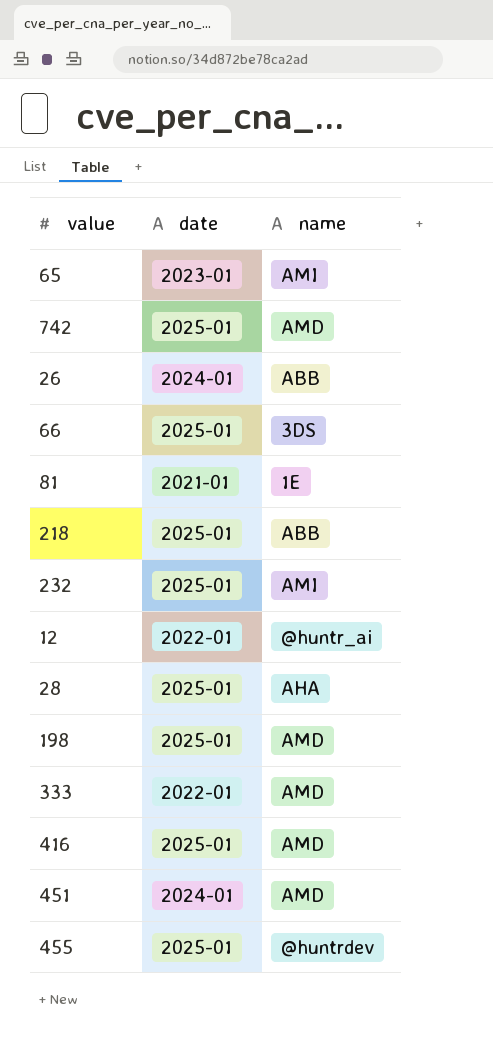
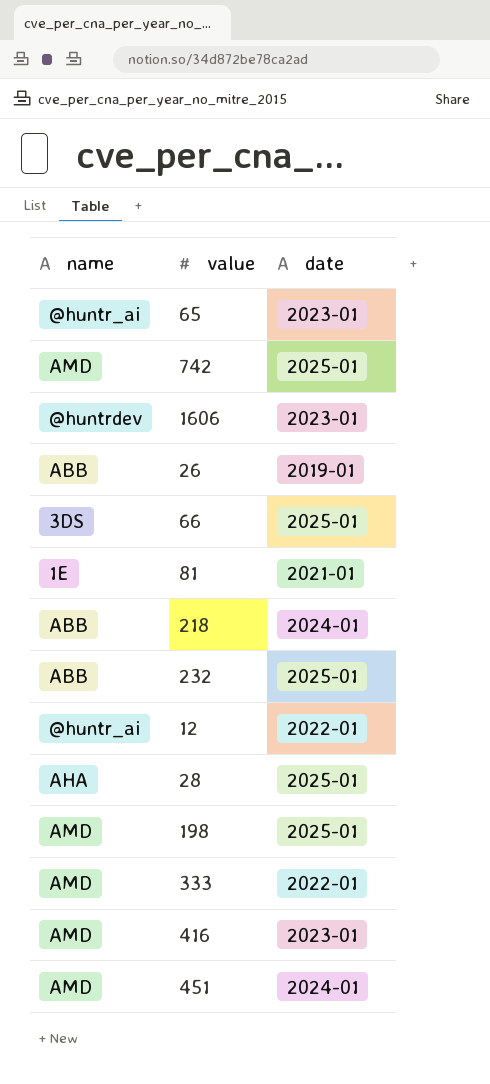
column name | position: 3 -> 1
row 455: 2025-01 | @huntrdev -> none
65 | name: AMI -> @huntr_ai
row 1606: none -> @huntrdev | 2023-01
26 | date: 2024-01 -> 2019-01
218 | date: 2025-01 -> 2024-01
232 | name: AMI -> ABB
416 | date: 2025-01 -> 2023-01

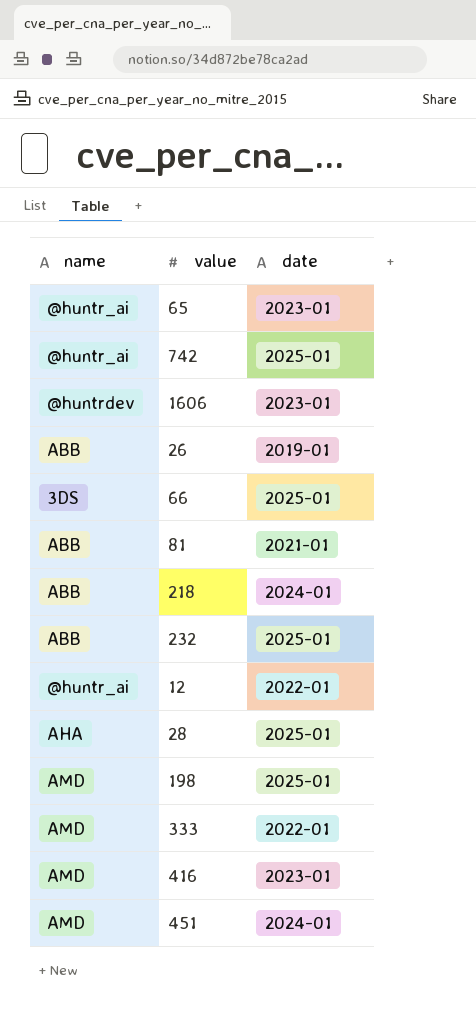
742 | name: AMD -> @huntr_ai
81 | name: 1E -> ABB

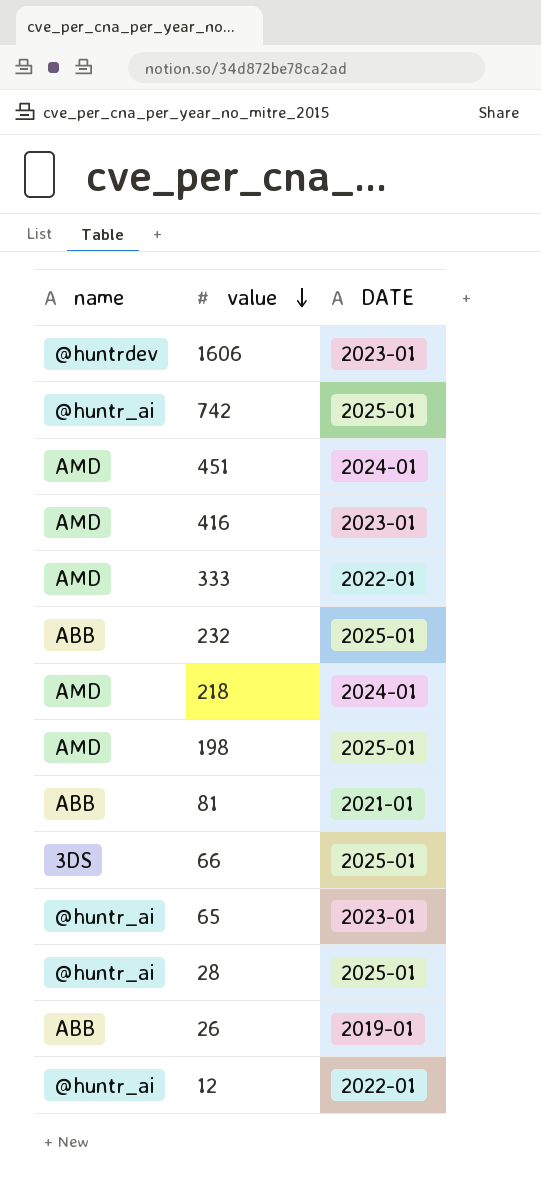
row order: none -> value descending
column name: date -> DATE
218 | name: ABB -> AMD
28 | name: AHA -> @huntr_ai

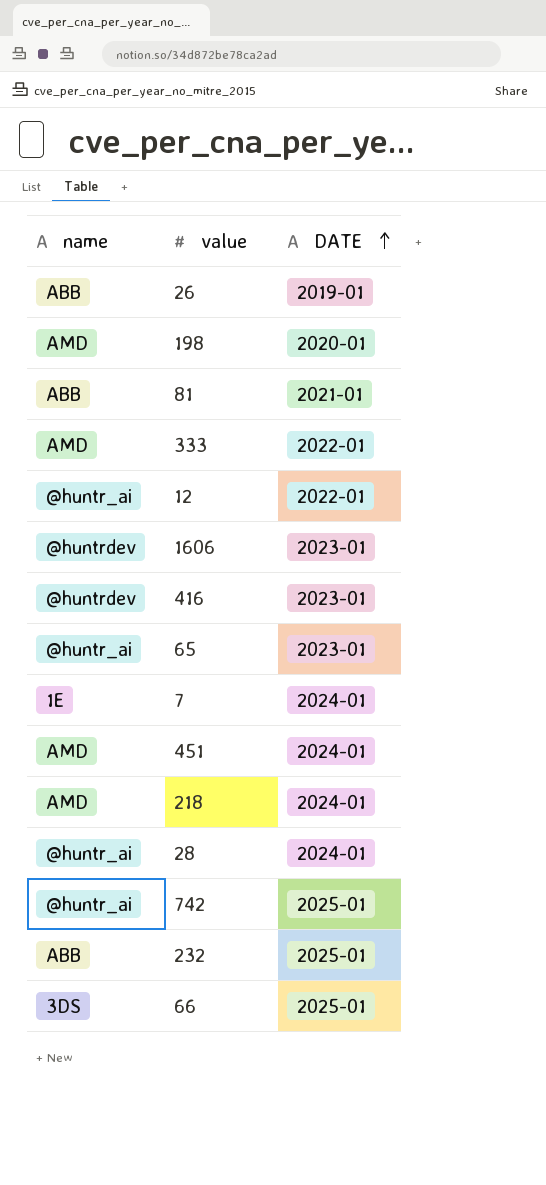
row order: value descending -> DATE ascending
198 | DATE: 2025-01 -> 2020-01
416 | name: AMD -> @huntrdev
row 7: none -> 1E | 2024-01
28 | DATE: 2025-01 -> 2024-01

